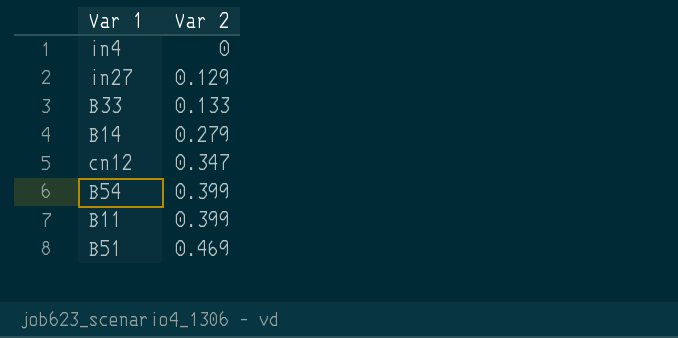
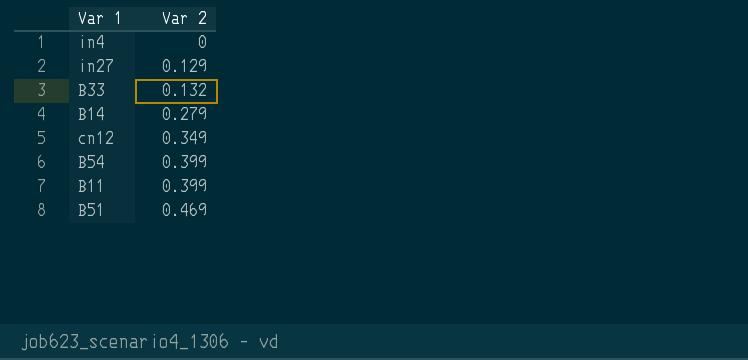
B33 | Var 2: 0.133 -> 0.132
cn12 | Var 2: 0.347 -> 0.349

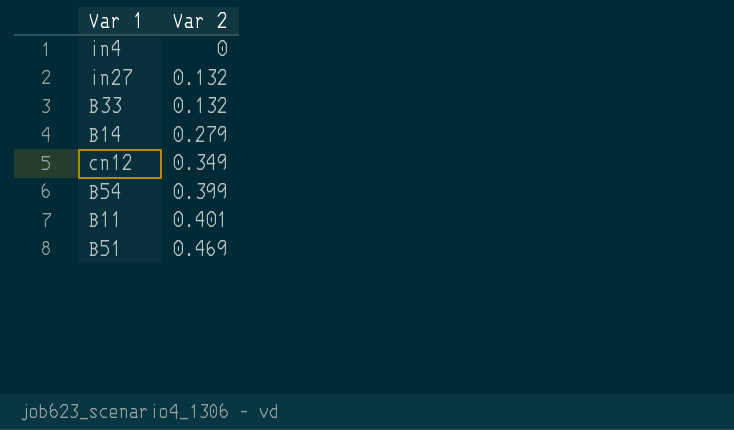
in27 | Var 2: 0.129 -> 0.132
B11 | Var 2: 0.399 -> 0.401

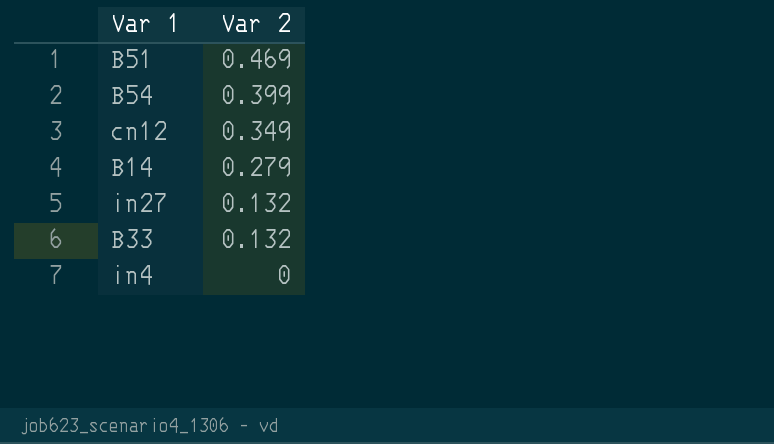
row order: Var 2 ascending -> Var 2 descending
row B11: 0.401 -> none

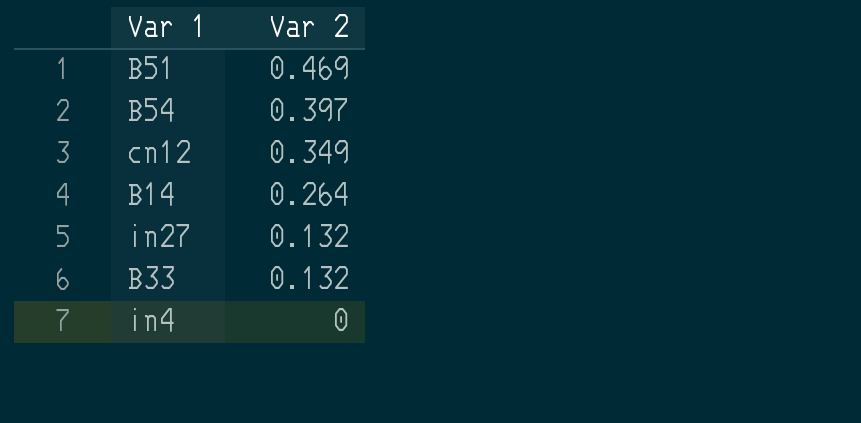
B54 | Var 2: 0.399 -> 0.397
B14 | Var 2: 0.279 -> 0.264

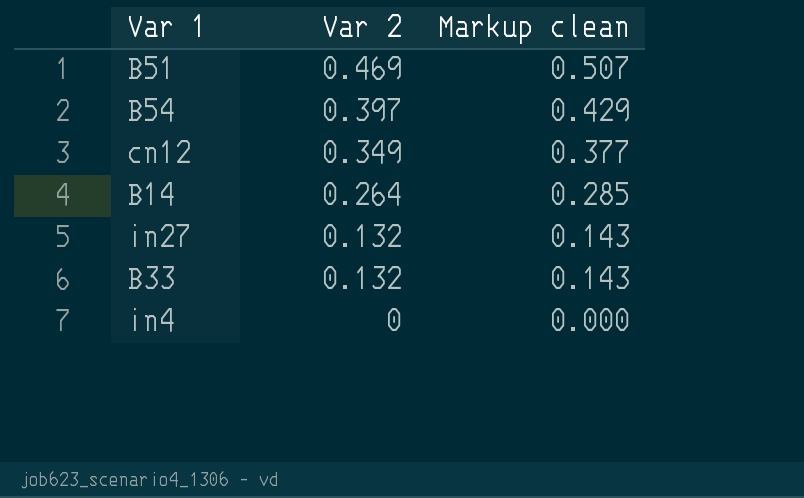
column Markup clean | formula: none -> [Var 2] * 1.08

